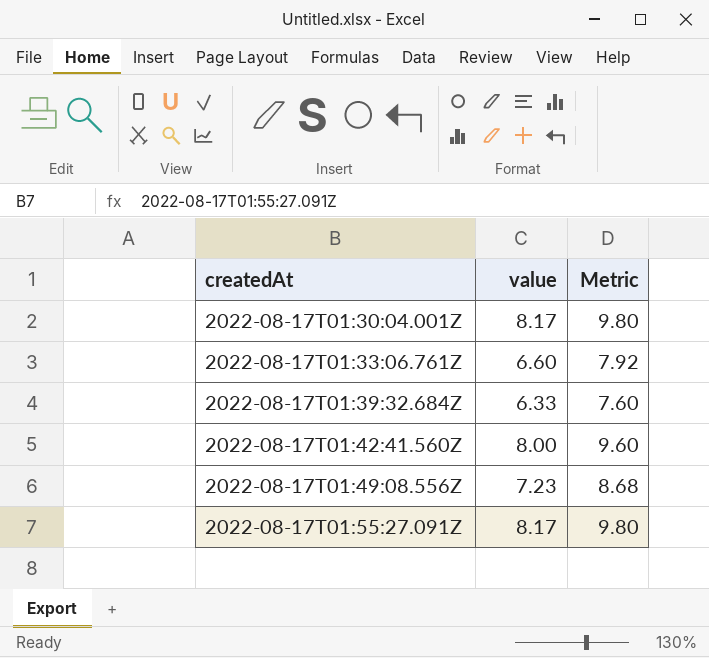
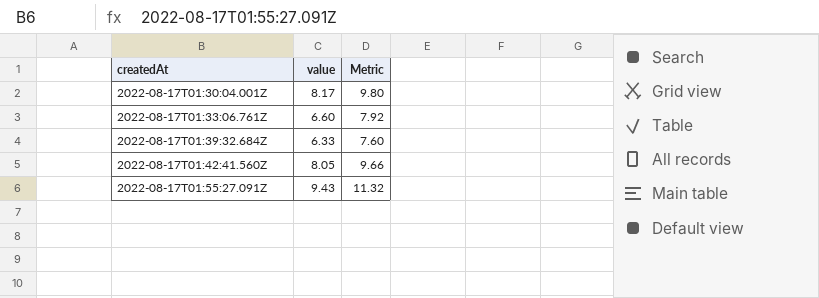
row 2022-08-17T01:49:08.556Z: 7.23 | 8.68 -> none
2022-08-17T01:42:41.560Z | value: 8.00 -> 8.05
2022-08-17T01:42:41.560Z | Metric: 9.60 -> 9.66
2022-08-17T01:55:27.091Z | value: 8.17 -> 9.43
2022-08-17T01:55:27.091Z | Metric: 9.80 -> 11.32

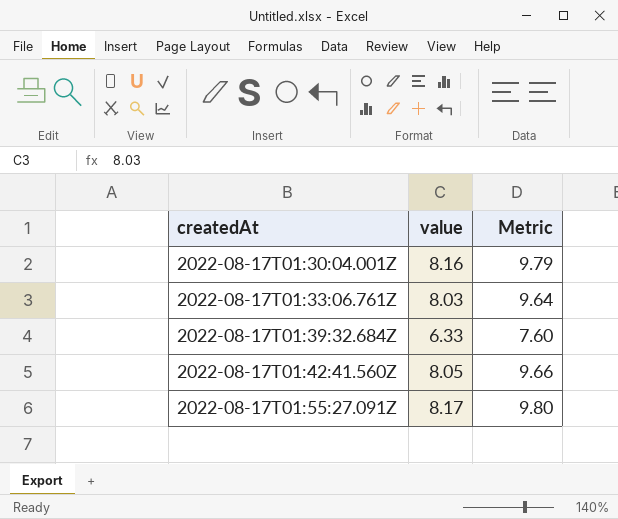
2022-08-17T01:30:04.001Z | value: 8.17 -> 8.16
2022-08-17T01:30:04.001Z | Metric: 9.80 -> 9.79
2022-08-17T01:33:06.761Z | value: 6.60 -> 8.03
2022-08-17T01:33:06.761Z | Metric: 7.92 -> 9.64
2022-08-17T01:55:27.091Z | value: 9.43 -> 8.17
2022-08-17T01:55:27.091Z | Metric: 11.32 -> 9.80

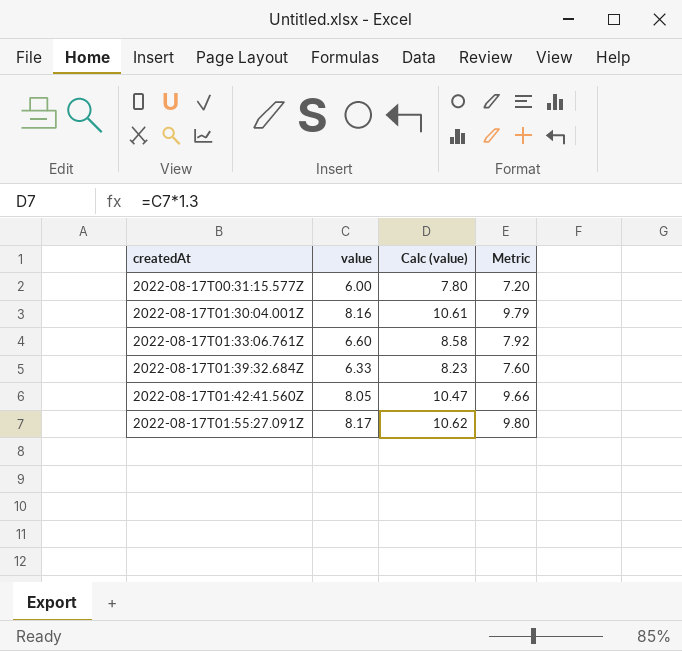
column Calc (value) | formula: none -> [value] * 1.3
row 2022-08-17T00:31:15.577Z: none -> 6.00 | 7.80 | 7.20
2022-08-17T01:33:06.761Z | value: 8.03 -> 6.60
2022-08-17T01:33:06.761Z | Metric: 9.64 -> 7.92

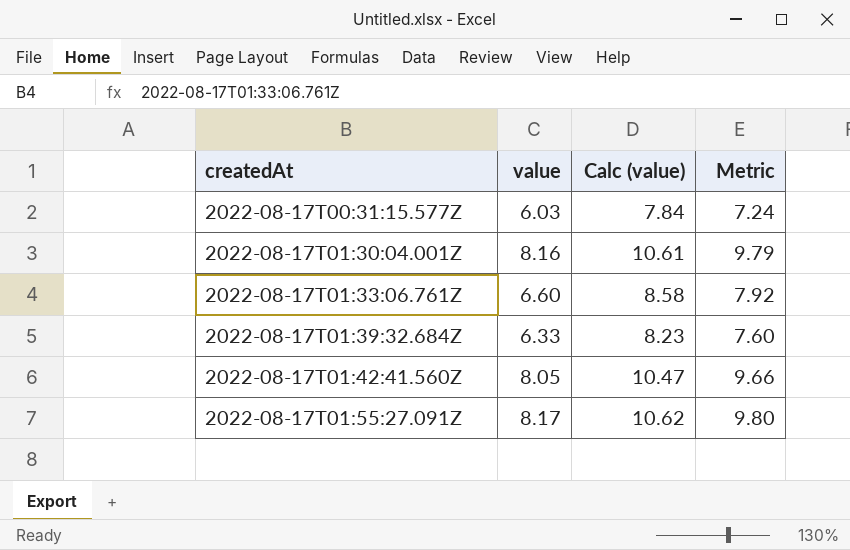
2022-08-17T00:31:15.577Z | value: 6.00 -> 6.03
2022-08-17T00:31:15.577Z | Calc (value): 7.80 -> 7.84
2022-08-17T00:31:15.577Z | Metric: 7.20 -> 7.24

